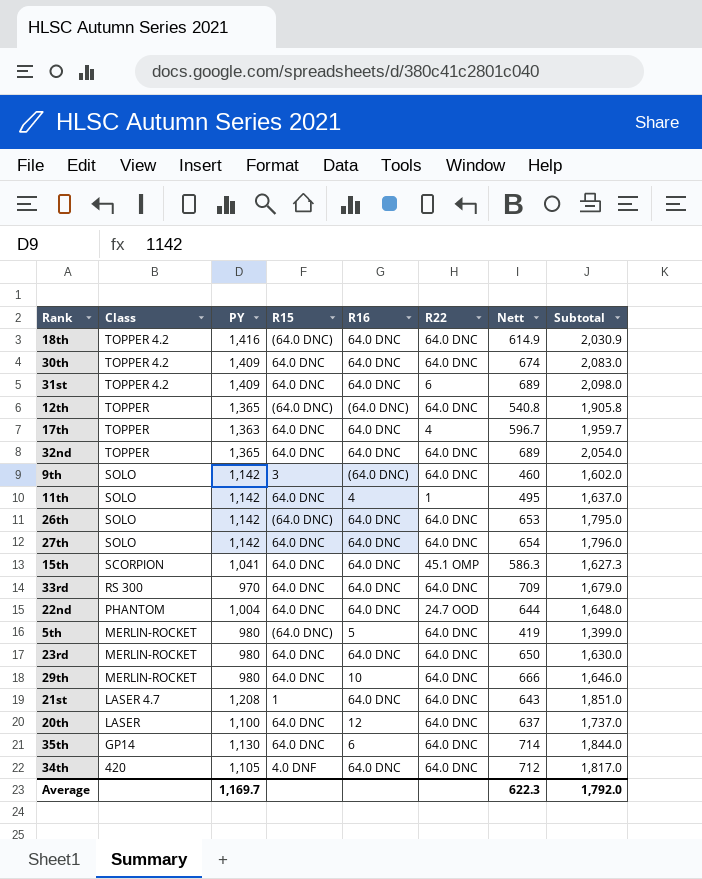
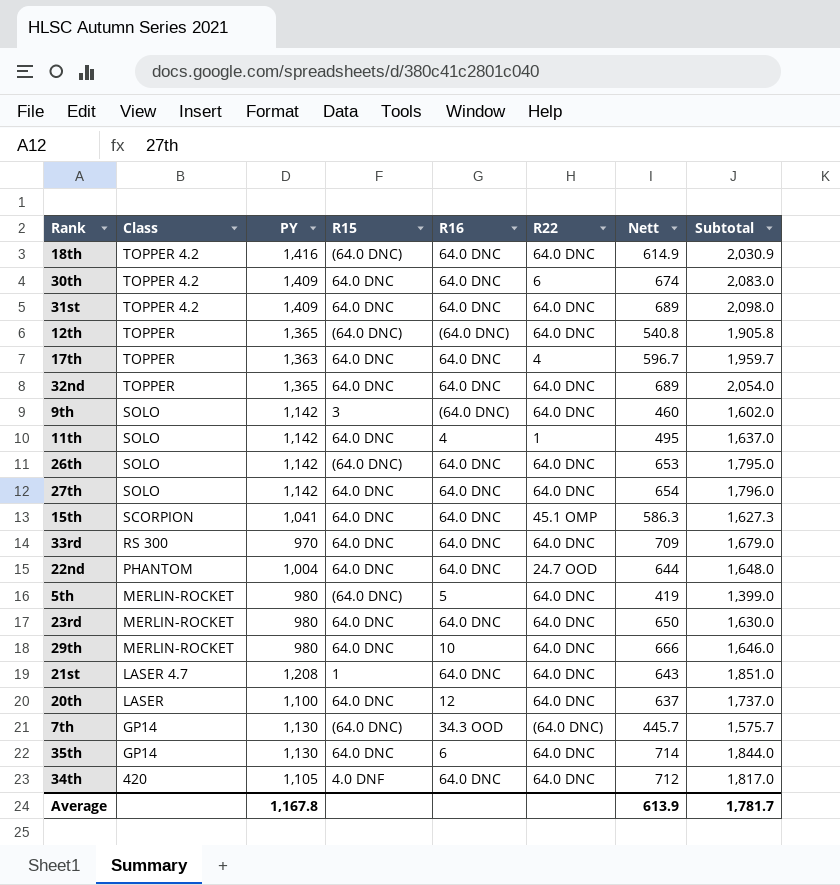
30th | R22: 64.0 DNC -> 6
31st | R22: 6 -> 64.0 DNC
row 7th: none -> GP14 | 1,130 | (64.0 DNC) | 34.3 OOD | (64.0 DNC) | 445.7 | 1,575.7
Average | PY: 1,169.7 -> 1,167.8
Average | Nett: 622.3 -> 613.9
Average | Subtotal: 1,792.0 -> 1,781.7

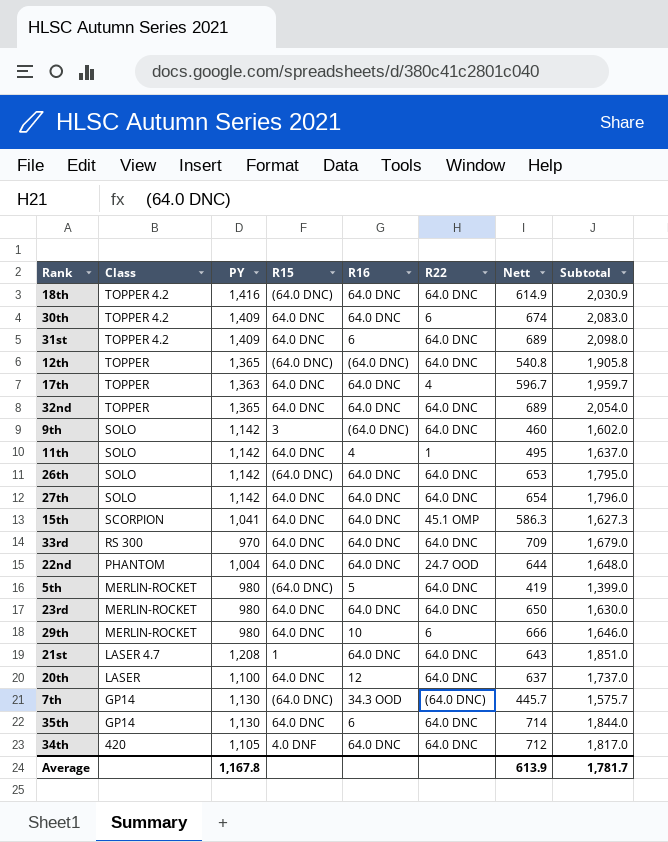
31st | R16: 64.0 DNC -> 6
29th | R22: 64.0 DNC -> 6

